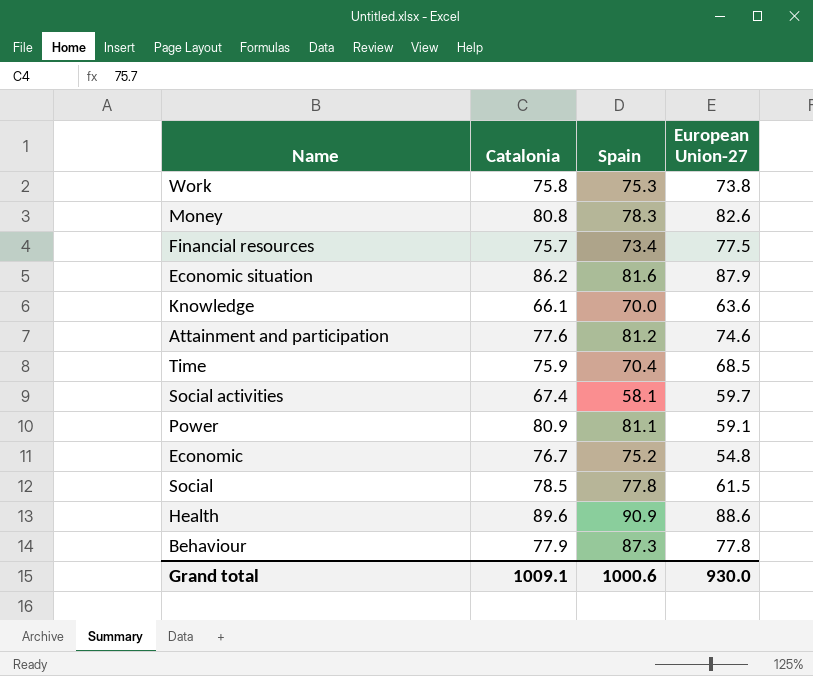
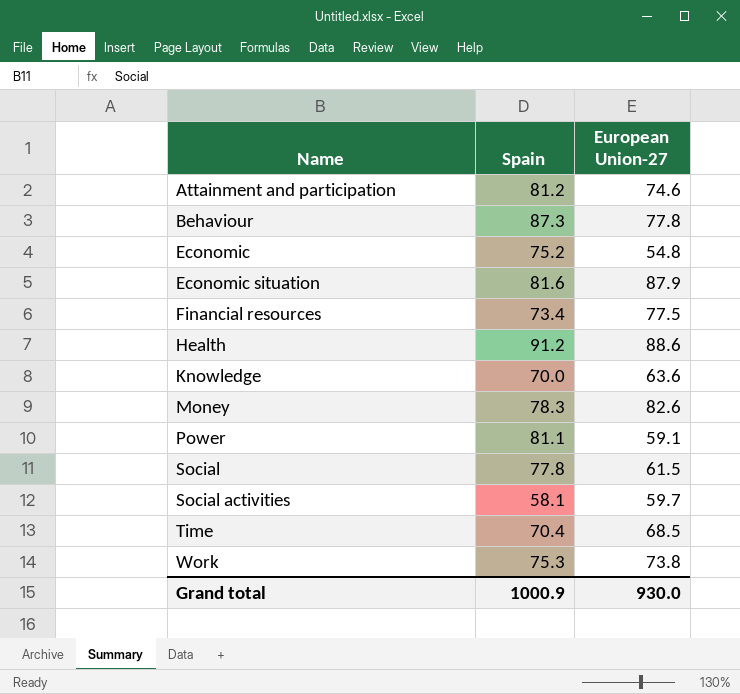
row order: none -> Name ascending
column Catalonia | position: 2 -> none
Health | Spain: 90.9 -> 91.2
Grand total | Spain: 1000.6 -> 1000.9

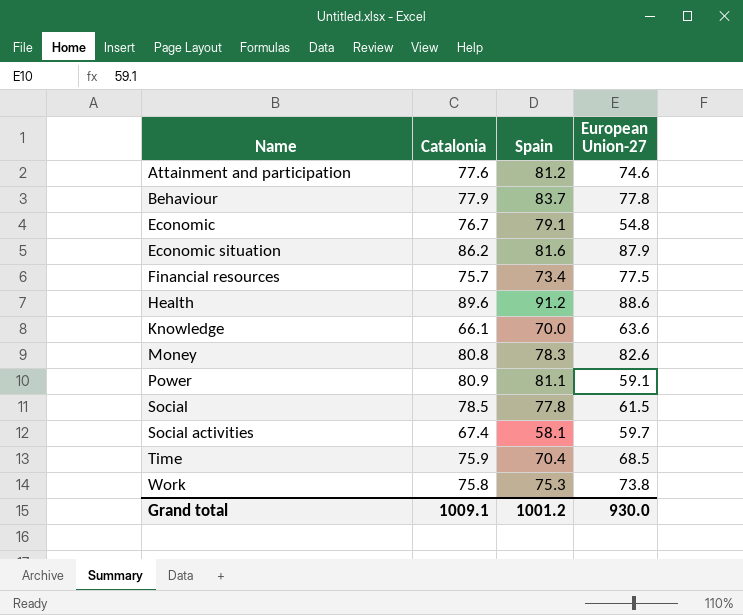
column Catalonia | position: none -> 2
Behaviour | Spain: 87.3 -> 83.7
Economic | Spain: 75.2 -> 79.1
Grand total | Spain: 1000.9 -> 1001.2

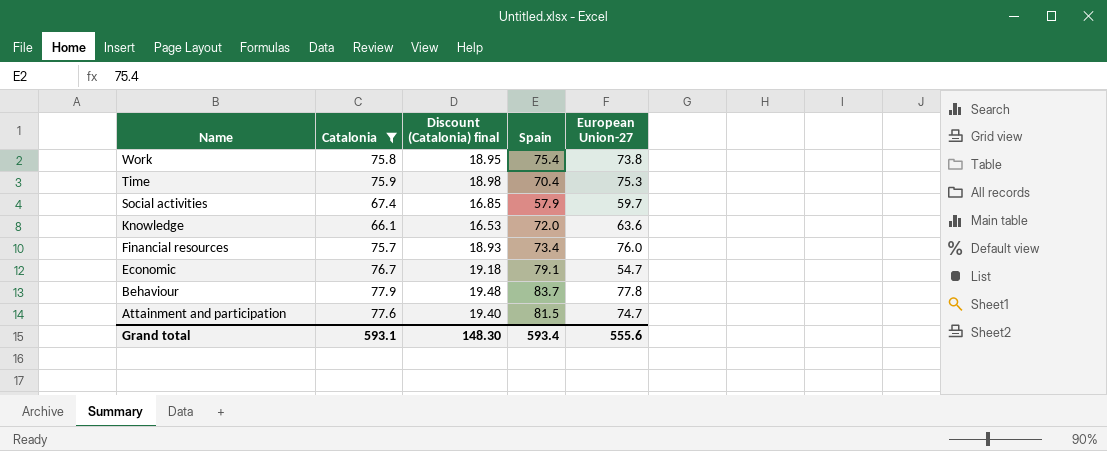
filter: none -> Catalonia <= 77.9
row order: Name ascending -> Name descending
column Discount (Catalonia) final | formula: none -> [Catalonia] * 0.25
Work | Spain: 75.3 -> 75.4
Time | European Union-27: 68.5 -> 75.3
Social activities | Spain: 58.1 -> 57.9
Knowledge | Spain: 70.0 -> 72.0
Financial resources | European Union-27: 77.5 -> 76.0
Economic | European Union-27: 54.8 -> 54.7
Attainment and participation | Spain: 81.2 -> 81.5
Attainment and participation | European Union-27: 74.6 -> 74.7
Grand total | Catalonia: 1009.1 -> 593.1
Grand total | Spain: 1001.2 -> 593.4
Grand total | European Union-27: 930.0 -> 555.6

